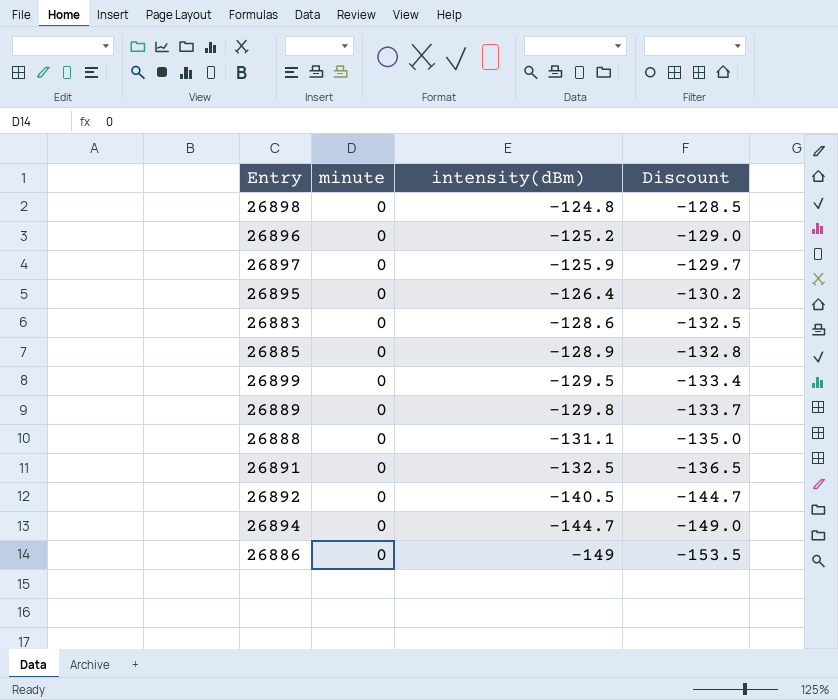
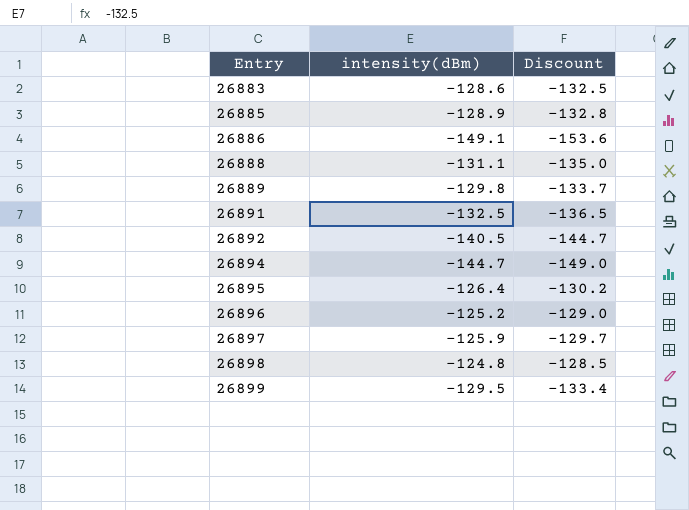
row order: intensity(dBm) descending -> Entry ascending
column minute | position: 2 -> none
26886 | intensity(dBm): -149 -> -149.1
26886 | Discount: -153.5 -> -153.6

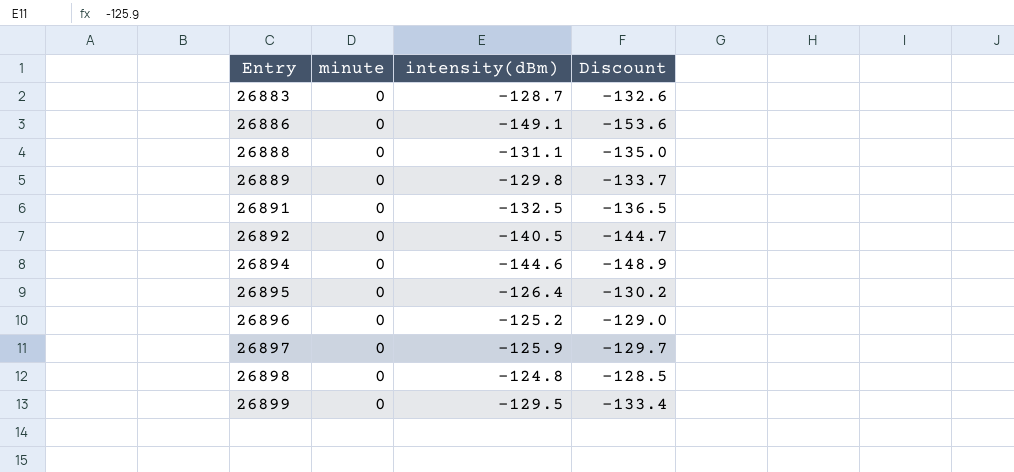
column minute | position: none -> 2
row 26885: -128.9 | -132.8 -> none
26883 | intensity(dBm): -128.6 -> -128.7
26883 | Discount: -132.5 -> -132.6
26894 | intensity(dBm): -144.7 -> -144.6
26894 | Discount: -149.0 -> -148.9

